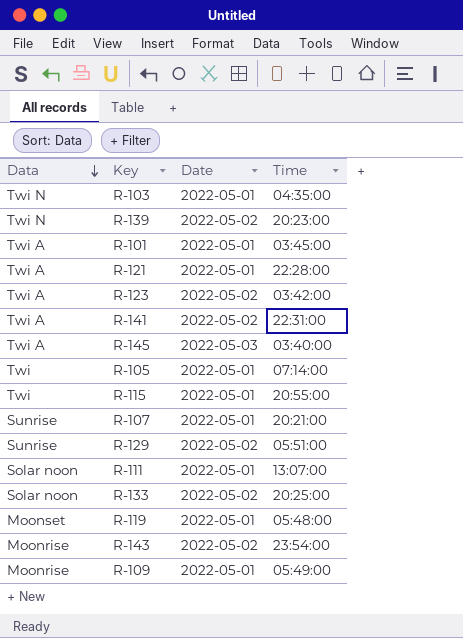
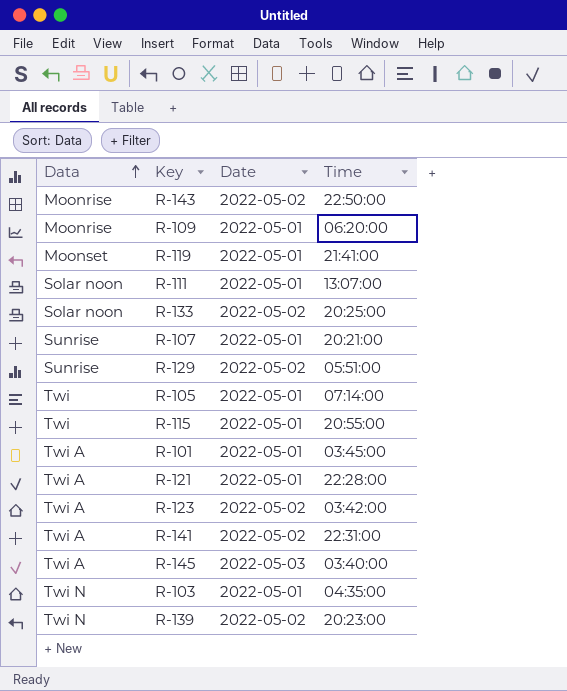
row order: Data descending -> Data ascending
R-143 | Time: 23:54:00 -> 22:50:00
R-109 | Time: 05:49:00 -> 06:20:00
R-119 | Time: 05:48:00 -> 21:41:00

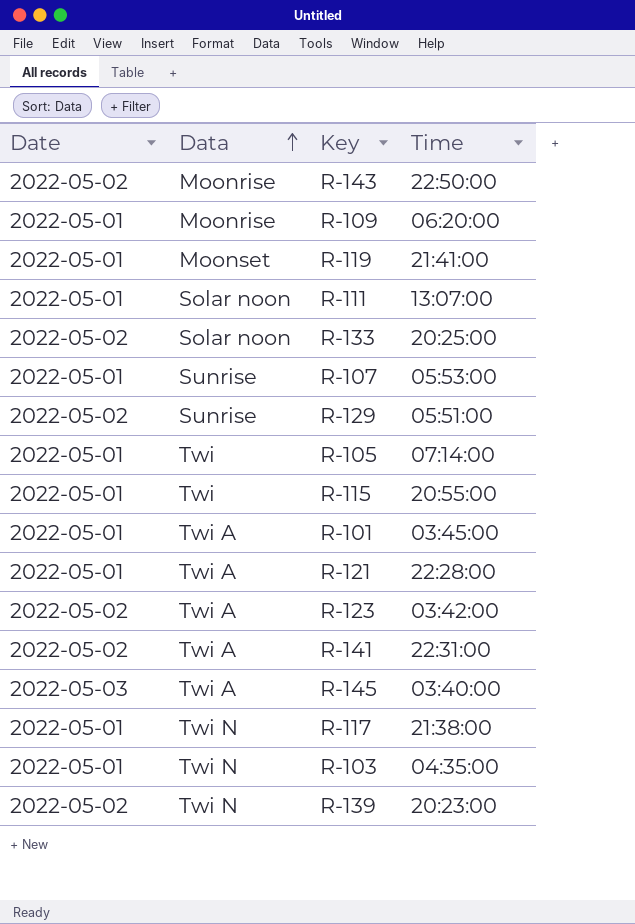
column Date | position: 3 -> 1
R-107 | Time: 20:21:00 -> 05:53:00
row R-117: none -> 2022-05-01 | Twi N | 21:38:00

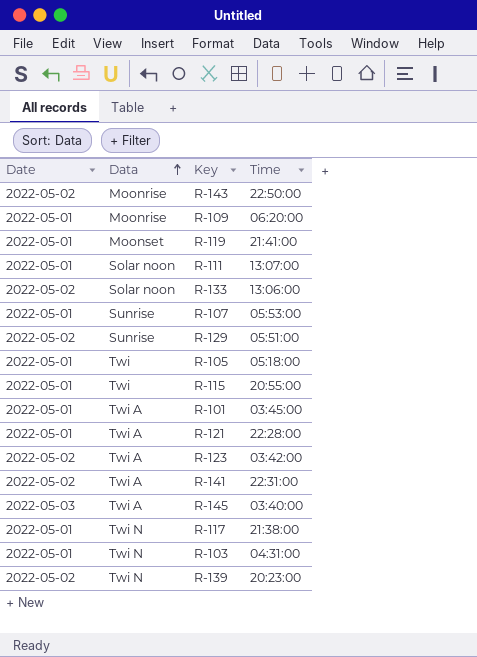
R-133 | Time: 20:25:00 -> 13:06:00
R-105 | Time: 07:14:00 -> 05:18:00
R-103 | Time: 04:35:00 -> 04:31:00

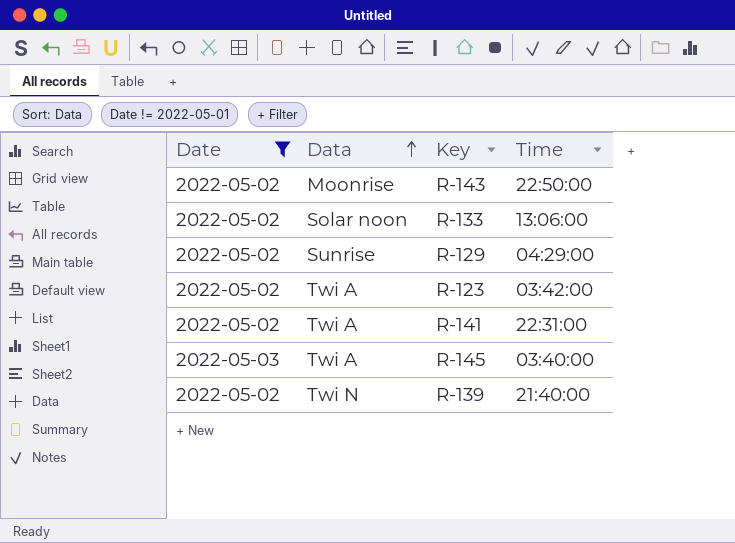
filter: none -> Date != 2022-05-01
R-129 | Time: 05:51:00 -> 04:29:00
R-139 | Time: 20:23:00 -> 21:40:00

